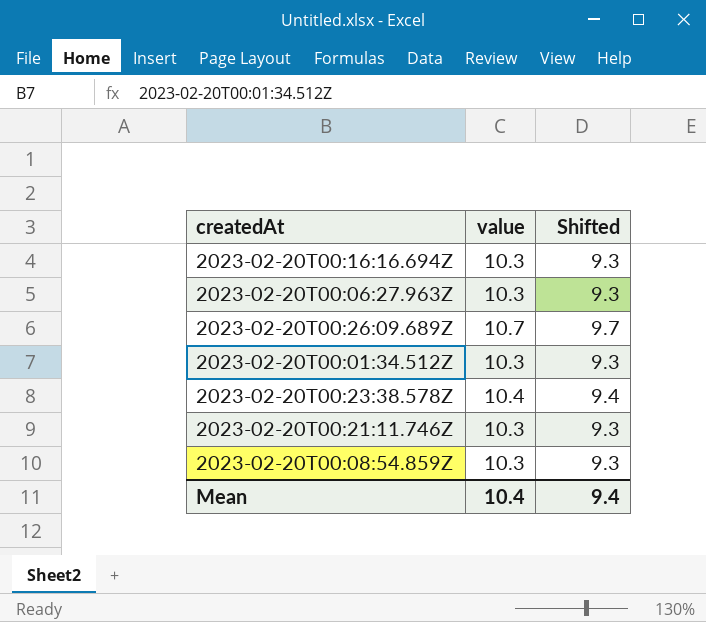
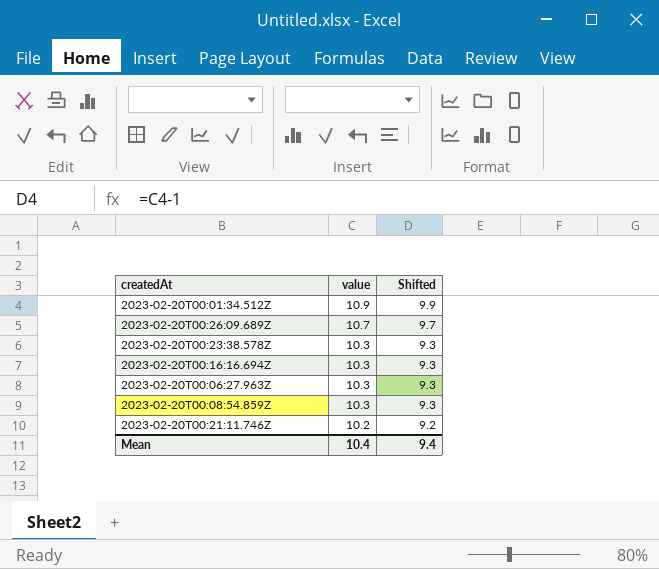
row order: none -> value descending
2023-02-20T00:01:34.512Z | value: 10.3 -> 10.9
2023-02-20T00:01:34.512Z | Shifted: 9.3 -> 9.9
2023-02-20T00:23:38.578Z | value: 10.4 -> 10.3
2023-02-20T00:23:38.578Z | Shifted: 9.4 -> 9.3
2023-02-20T00:21:11.746Z | value: 10.3 -> 10.2
2023-02-20T00:21:11.746Z | Shifted: 9.3 -> 9.2

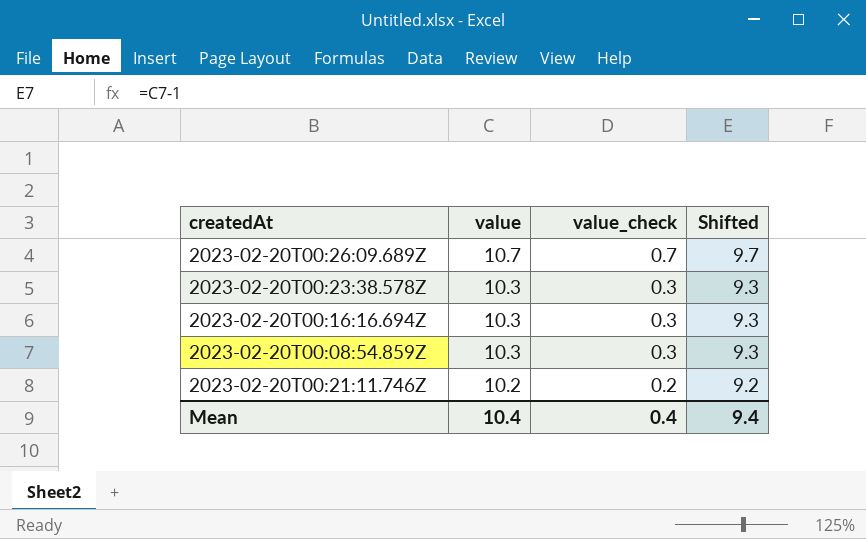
column value_check | formula: none -> [value] - 10
row 2023-02-20T00:01:34.512Z: 10.9 | 9.9 -> none
row 2023-02-20T00:06:27.963Z: 10.3 | 9.3 -> none

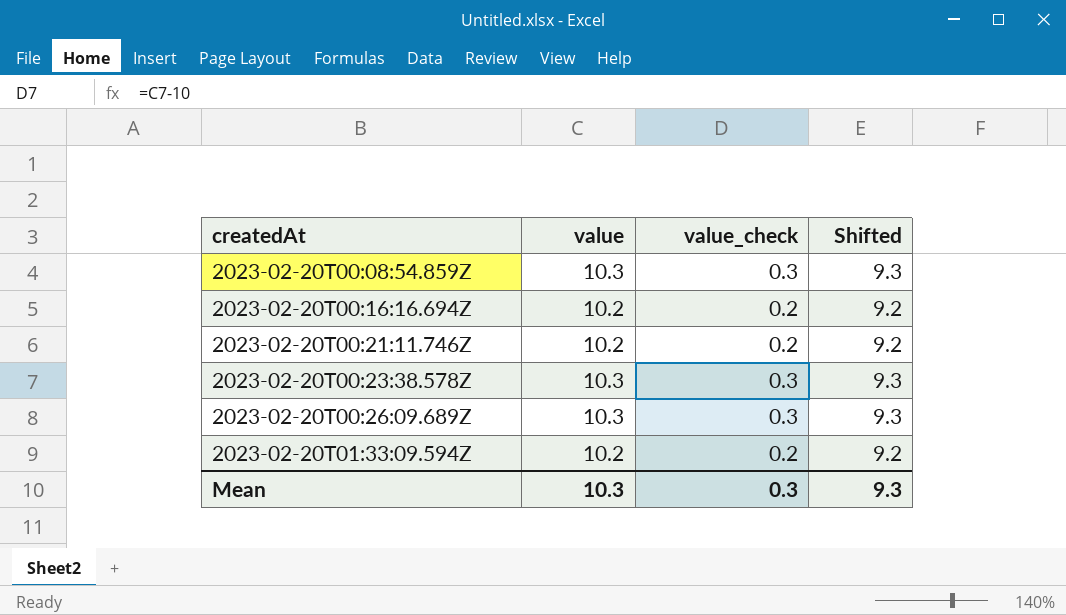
row order: value descending -> createdAt ascending
2023-02-20T00:16:16.694Z | value: 10.3 -> 10.2
2023-02-20T00:16:16.694Z | value_check: 0.3 -> 0.2
2023-02-20T00:16:16.694Z | Shifted: 9.3 -> 9.2
2023-02-20T00:26:09.689Z | value: 10.7 -> 10.3
2023-02-20T00:26:09.689Z | value_check: 0.7 -> 0.3
2023-02-20T00:26:09.689Z | Shifted: 9.7 -> 9.3
row 2023-02-20T01:33:09.594Z: none -> 10.2 | 0.2 | 9.2
Mean | value: 10.4 -> 10.3
Mean | value_check: 0.4 -> 0.3
Mean | Shifted: 9.4 -> 9.3

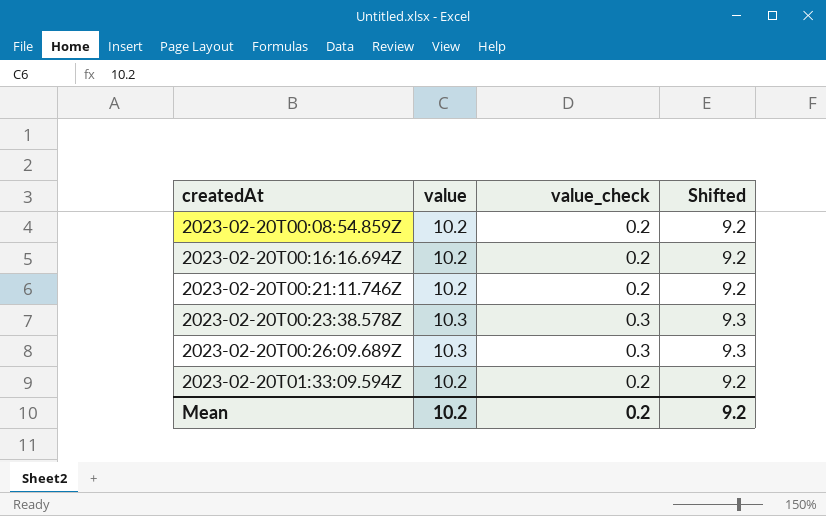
2023-02-20T00:08:54.859Z | value: 10.3 -> 10.2
2023-02-20T00:08:54.859Z | value_check: 0.3 -> 0.2
2023-02-20T00:08:54.859Z | Shifted: 9.3 -> 9.2
Mean | value: 10.3 -> 10.2
Mean | value_check: 0.3 -> 0.2
Mean | Shifted: 9.3 -> 9.2

